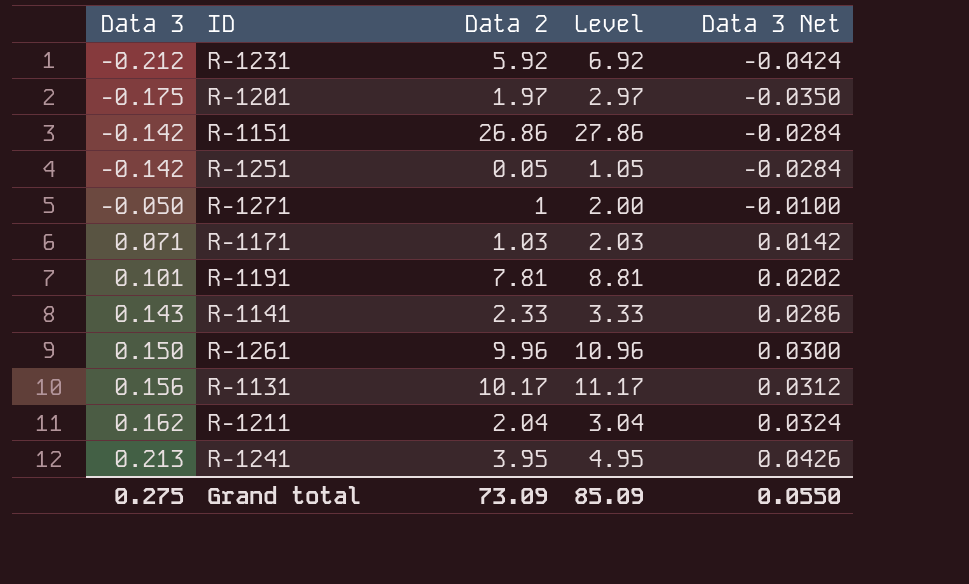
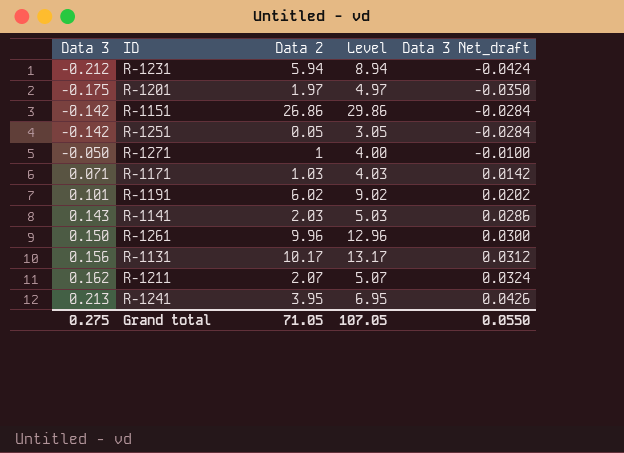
column Level | formula: [Data 2] + 1 -> [Data 2] + 3
column name: Data 3 Net -> Data 3 Net_draft
R-1231 | Data 2: 5.92 -> 5.94
R-1191 | Data 2: 7.81 -> 6.02
R-1141 | Data 2: 2.33 -> 2.03
R-1211 | Data 2: 2.04 -> 2.07
Grand total | Data 2: 73.09 -> 71.05
Grand total | Level: 85.09 -> 107.05

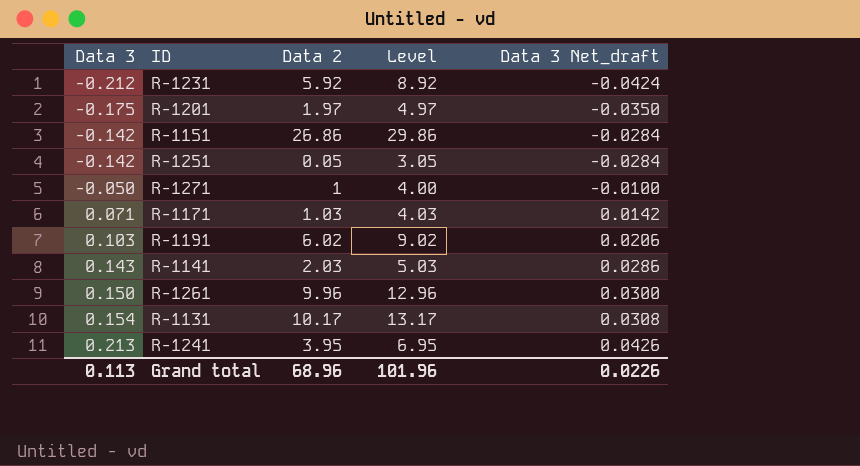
row R-1211: 0.162 | 2.07 | 5.07 | 0.0324 -> none
R-1231 | Data 2: 5.94 -> 5.92
R-1231 | Level: 8.94 -> 8.92
R-1191 | Data 3: 0.101 -> 0.103
R-1191 | Data 3 Net_draft: 0.0202 -> 0.0206
R-1131 | Data 3: 0.156 -> 0.154
R-1131 | Data 3 Net_draft: 0.0312 -> 0.0308
Grand total | Data 3: 0.275 -> 0.113
Grand total | Data 2: 71.05 -> 68.96
Grand total | Level: 107.05 -> 101.96
Grand total | Data 3 Net_draft: 0.0550 -> 0.0226

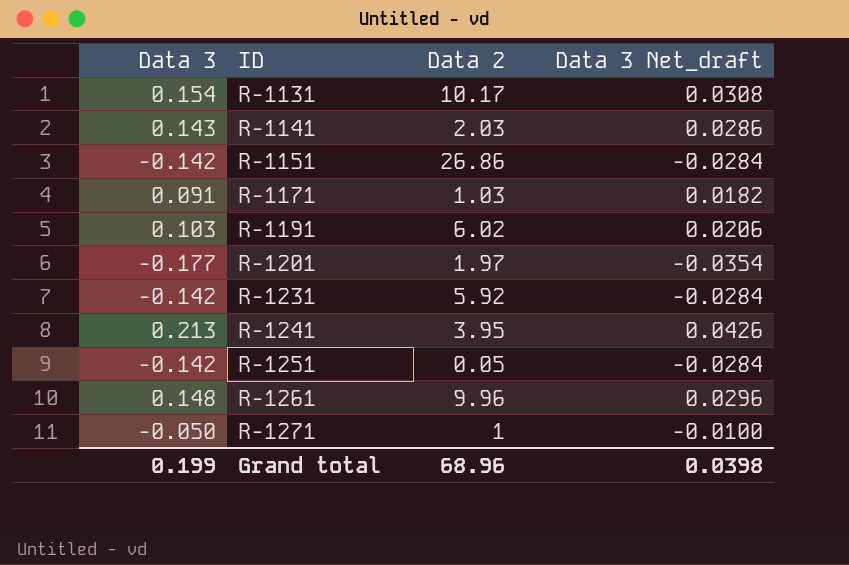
row order: Data 3 ascending -> ID ascending
column Level | formula: [Data 2] + 3 -> none
R-1171 | Data 3: 0.071 -> 0.091
R-1171 | Data 3 Net_draft: 0.0142 -> 0.0182
R-1201 | Data 3: -0.175 -> -0.177
R-1201 | Data 3 Net_draft: -0.0350 -> -0.0354
R-1231 | Data 3: -0.212 -> -0.142
R-1231 | Data 3 Net_draft: -0.0424 -> -0.0284
R-1261 | Data 3: 0.150 -> 0.148
R-1261 | Data 3 Net_draft: 0.0300 -> 0.0296
Grand total | Data 3: 0.113 -> 0.199
Grand total | Data 3 Net_draft: 0.0226 -> 0.0398

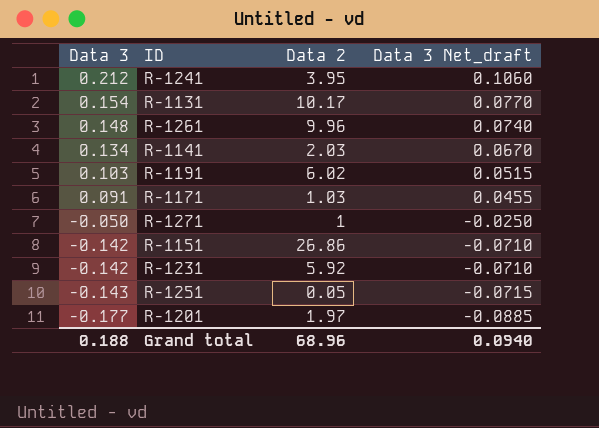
row order: ID ascending -> Data 3 descending
column Data 3 Net_draft | formula: [Data 3] * 0.2 -> [Data 3] * 0.5
R-1241 | Data 3: 0.213 -> 0.212
R-1141 | Data 3: 0.143 -> 0.134
R-1251 | Data 3: -0.142 -> -0.143
Grand total | Data 3: 0.199 -> 0.188
Grand total | Data 3 Net_draft: 0.0398 -> 0.0940

